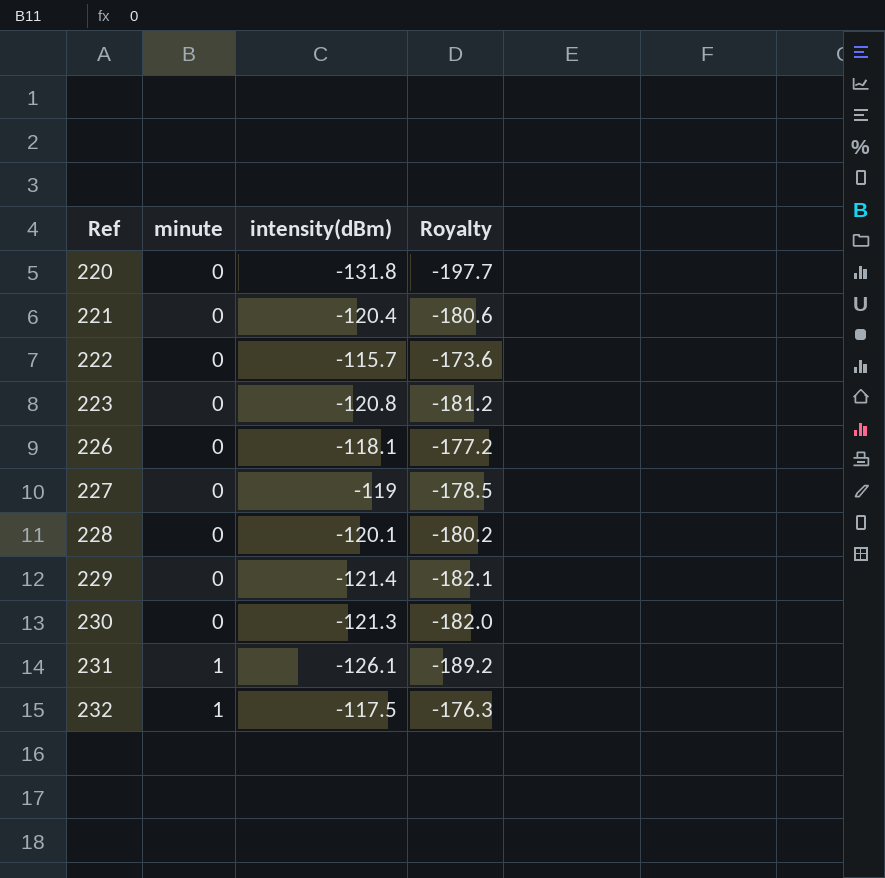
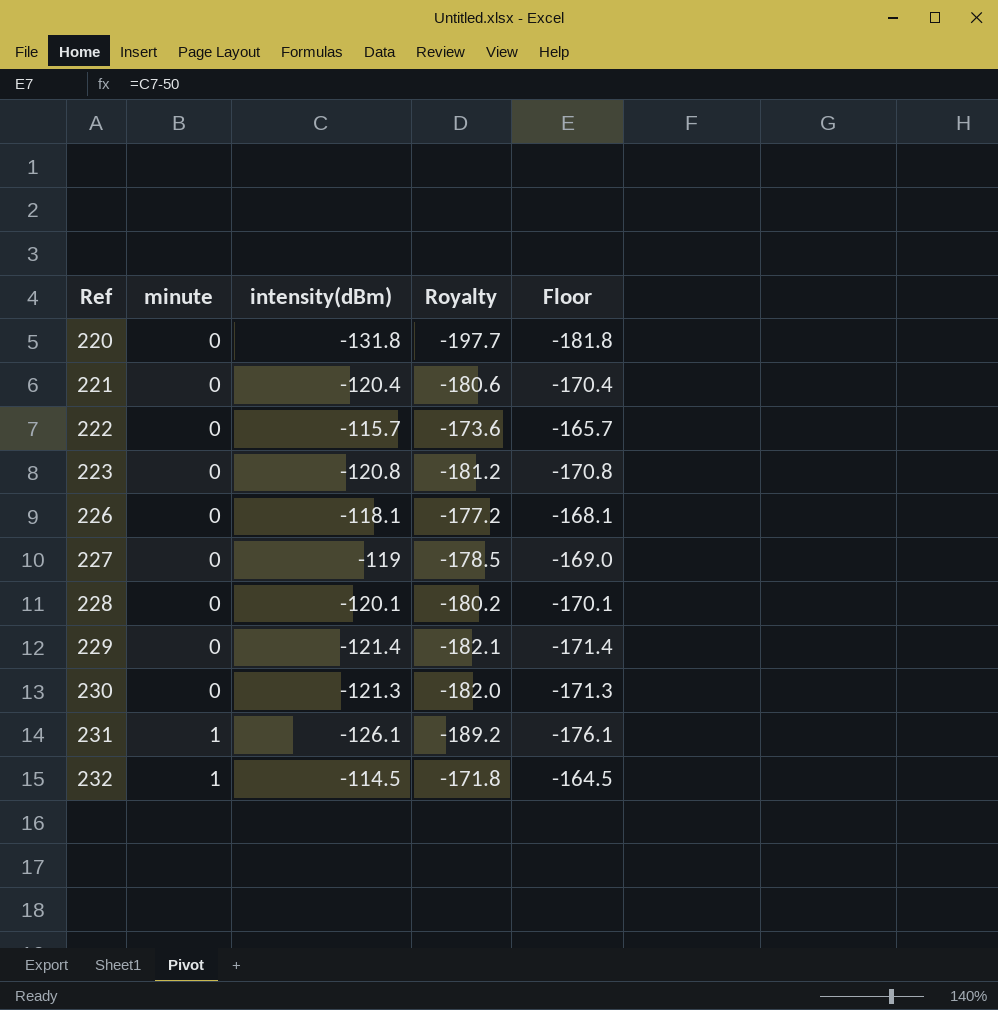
column Floor | formula: none -> [intensity(dBm)] - 50
232 | intensity(dBm): -117.5 -> -114.5
232 | Royalty: -176.3 -> -171.8

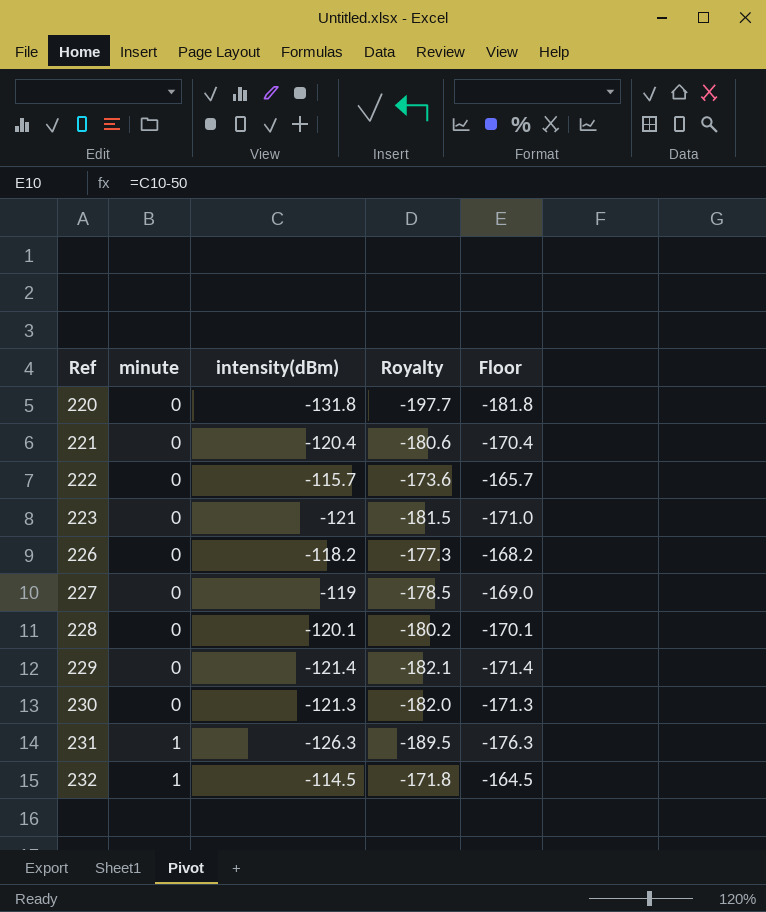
223 | intensity(dBm): -120.8 -> -121
223 | Royalty: -181.2 -> -181.5
223 | Floor: -170.8 -> -171.0
226 | intensity(dBm): -118.1 -> -118.2
226 | Royalty: -177.2 -> -177.3
226 | Floor: -168.1 -> -168.2
231 | intensity(dBm): -126.1 -> -126.3
231 | Royalty: -189.2 -> -189.5
231 | Floor: -176.1 -> -176.3

